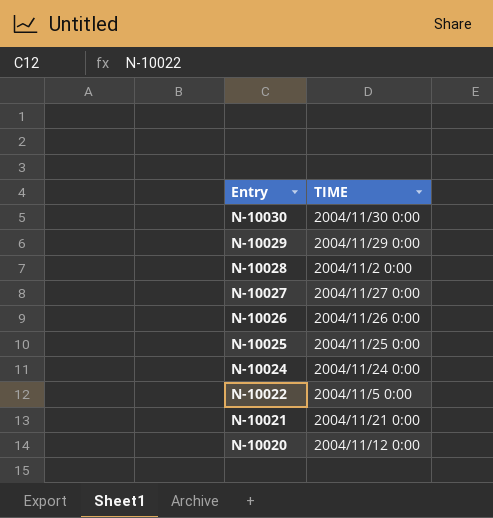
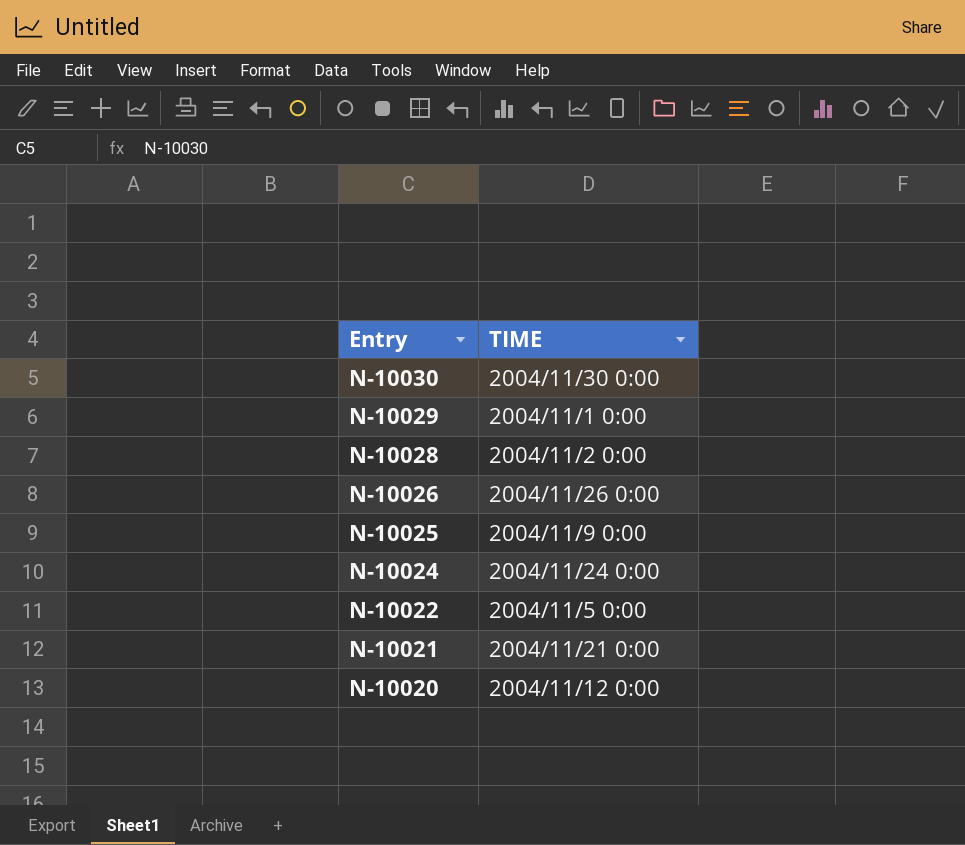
row N-10027: 2004/11/27 0:00 -> none
N-10029 | TIME: 2004/11/29 0:00 -> 2004/11/1 0:00
N-10025 | TIME: 2004/11/25 0:00 -> 2004/11/9 0:00

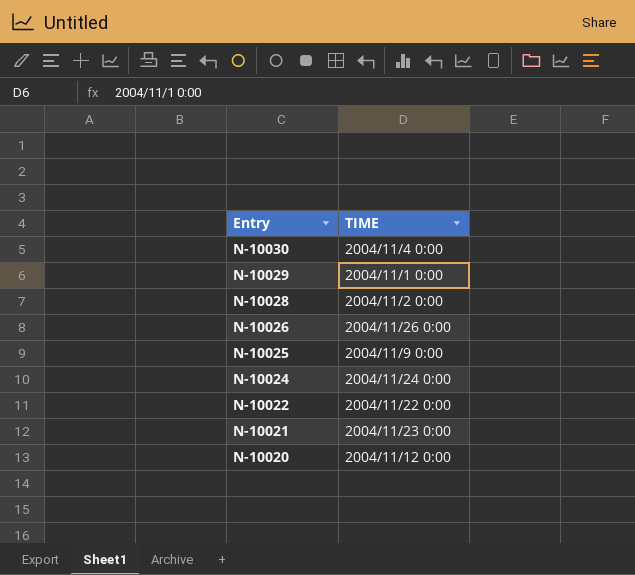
N-10030 | TIME: 2004/11/30 0:00 -> 2004/11/4 0:00
N-10022 | TIME: 2004/11/5 0:00 -> 2004/11/22 0:00
N-10021 | TIME: 2004/11/21 0:00 -> 2004/11/23 0:00

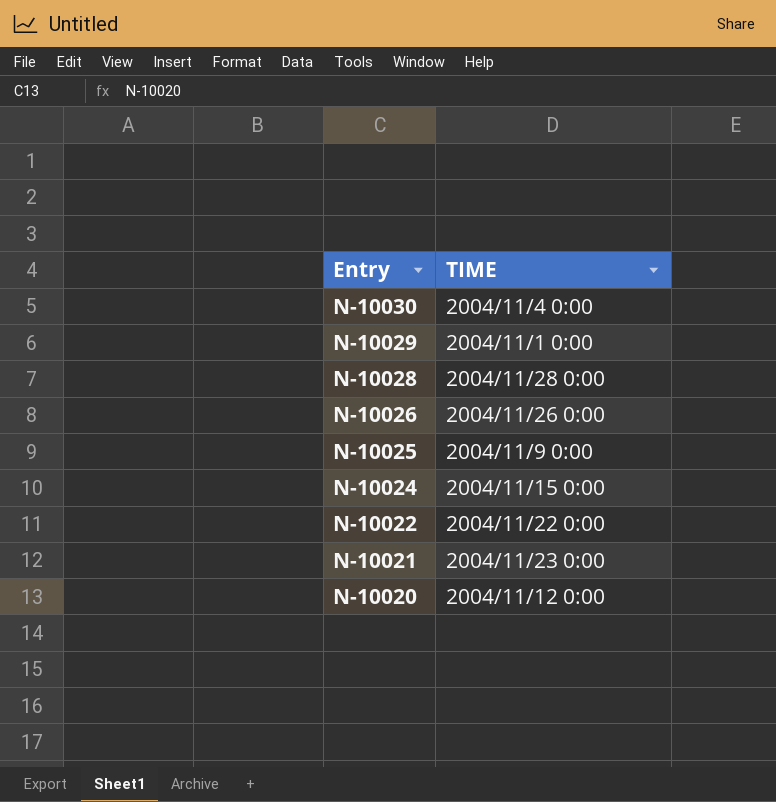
N-10028 | TIME: 2004/11/2 0:00 -> 2004/11/28 0:00
N-10024 | TIME: 2004/11/24 0:00 -> 2004/11/15 0:00

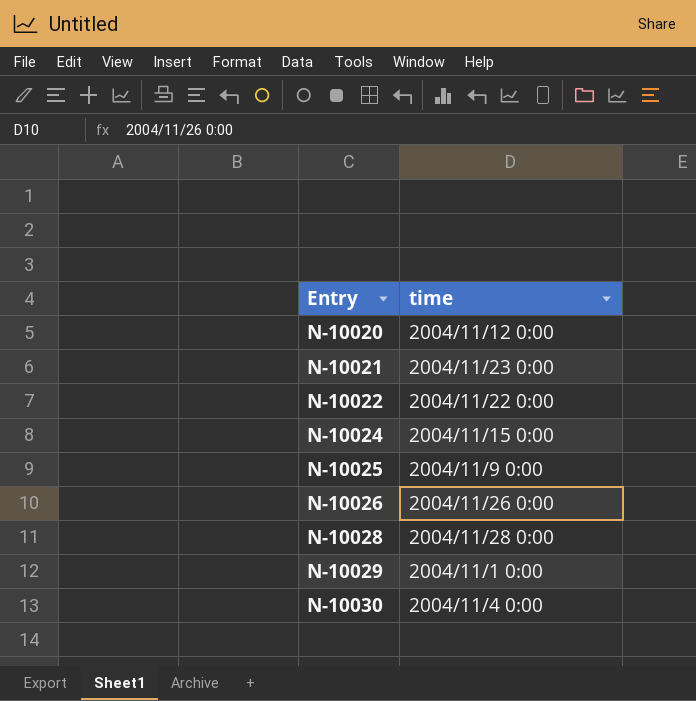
row order: Entry descending -> Entry ascending
column name: TIME -> time

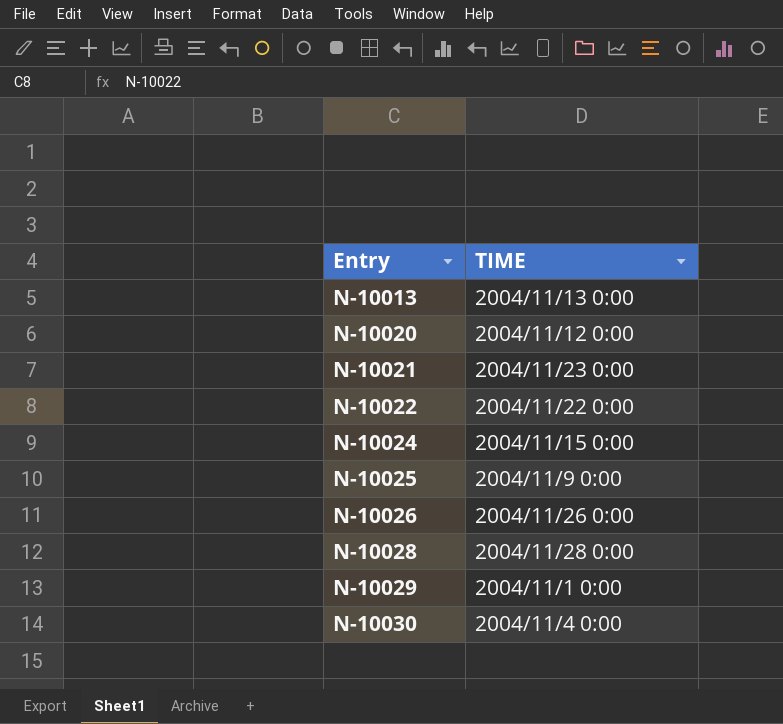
column name: time -> TIME
row N-10013: none -> 2004/11/13 0:00

